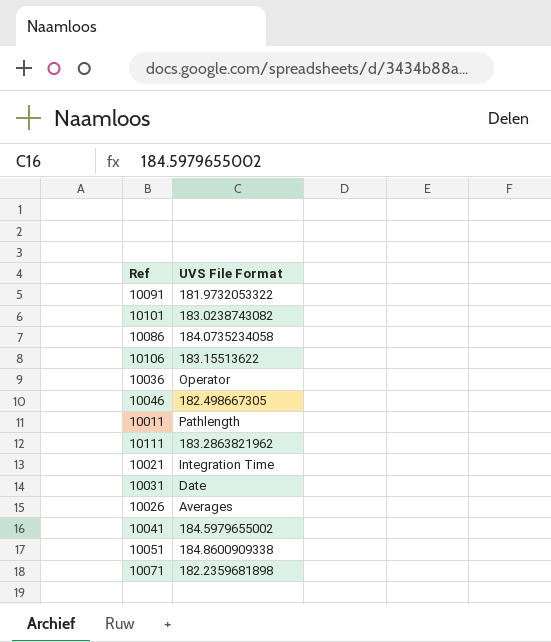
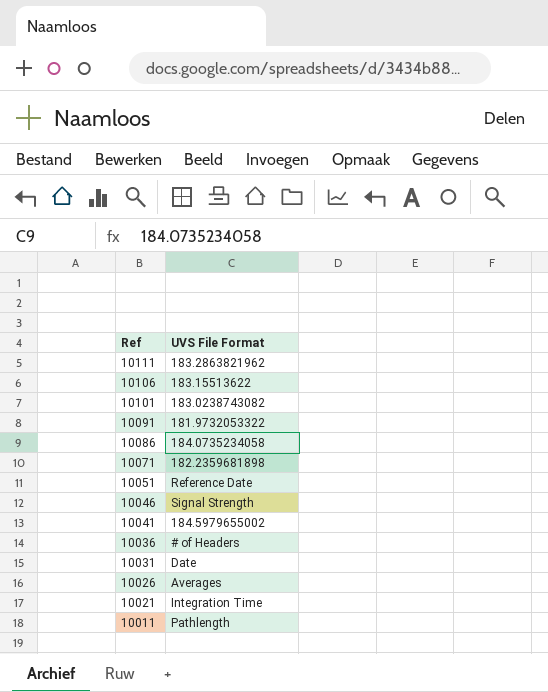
row order: none -> Ref descending
10051 | UVS File Format: 184.8600909338 -> Reference Date
10046 | UVS File Format: 182.498667305 -> Signal Strength
10036 | UVS File Format: Operator -> # of Headers

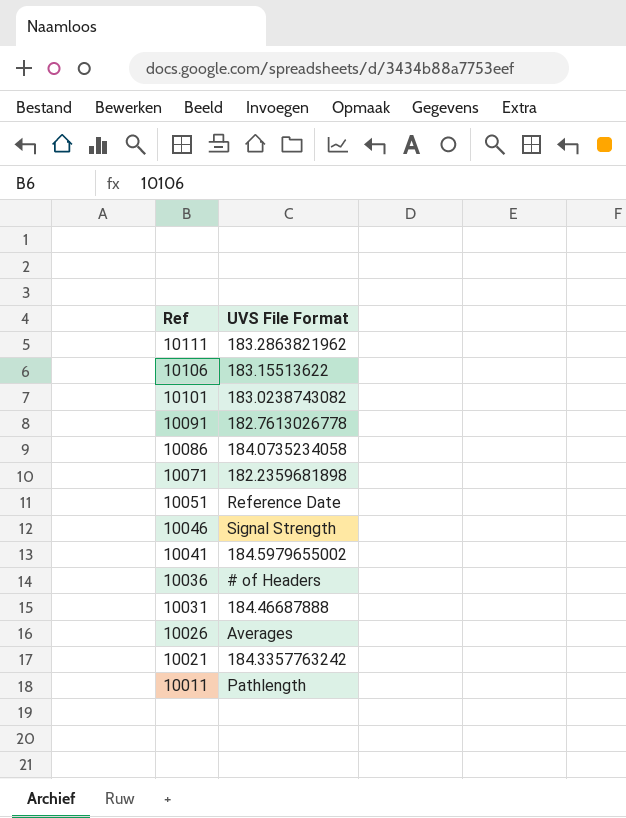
10091 | UVS File Format: 181.9732053322 -> 182.7613026778
10031 | UVS File Format: Date -> 184.46687888
10021 | UVS File Format: Integration Time -> 184.3357763242

